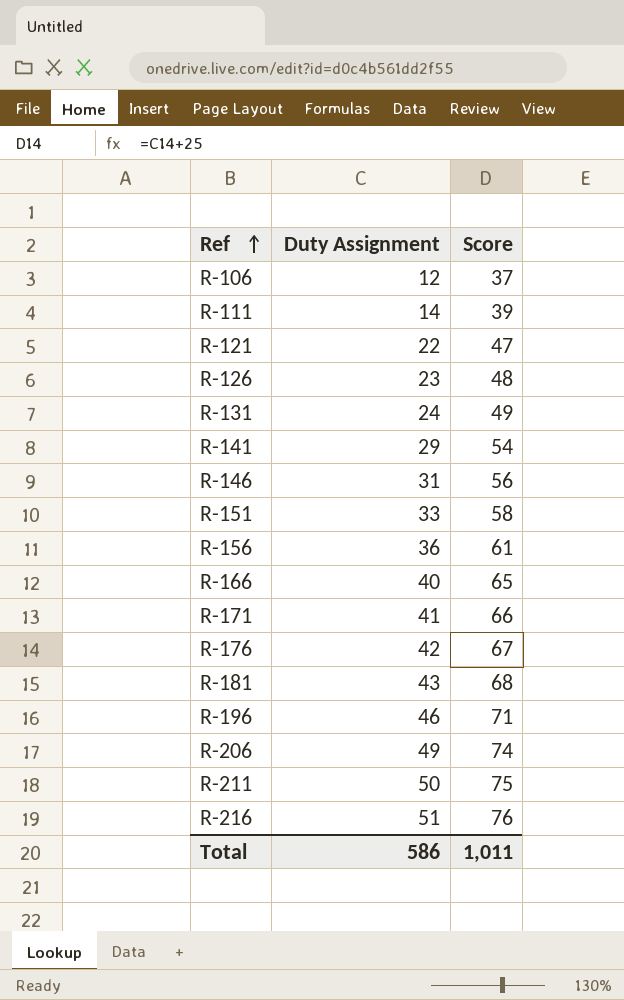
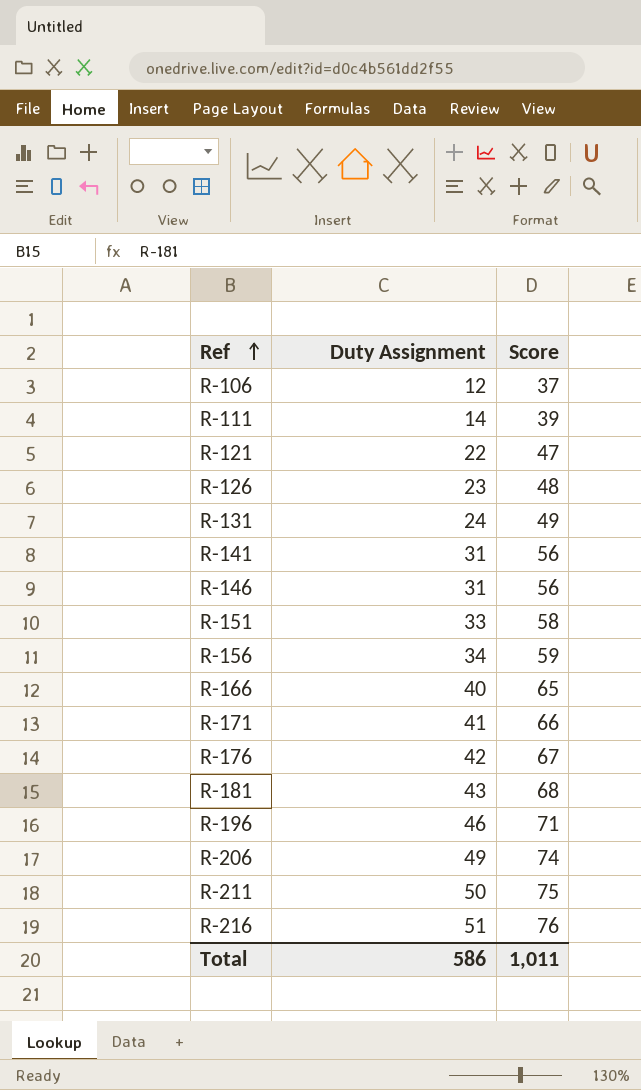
R-141 | Duty Assignment: 29 -> 31
R-141 | Score: 54 -> 56
R-156 | Duty Assignment: 36 -> 34
R-156 | Score: 61 -> 59

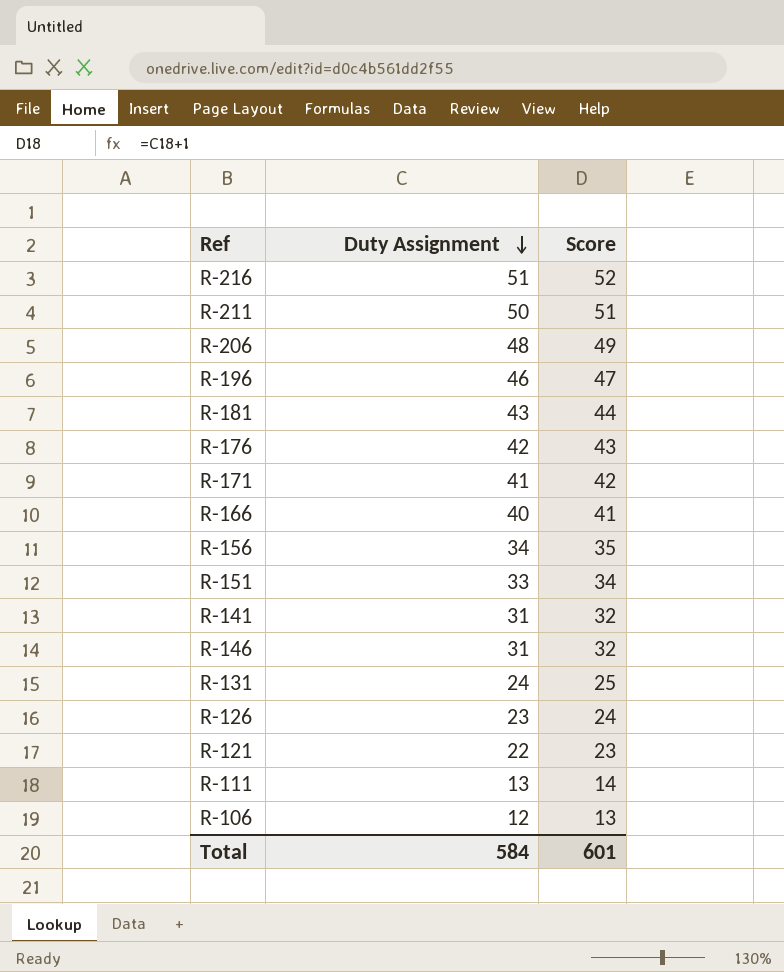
row order: Ref ascending -> Duty Assignment descending
column Score | formula: [Duty Assignment] + 25 -> [Duty Assignment] + 1
R-206 | Duty Assignment: 49 -> 48
R-111 | Duty Assignment: 14 -> 13
Total | Duty Assignment: 586 -> 584
Total | Score: 1,011 -> 601

